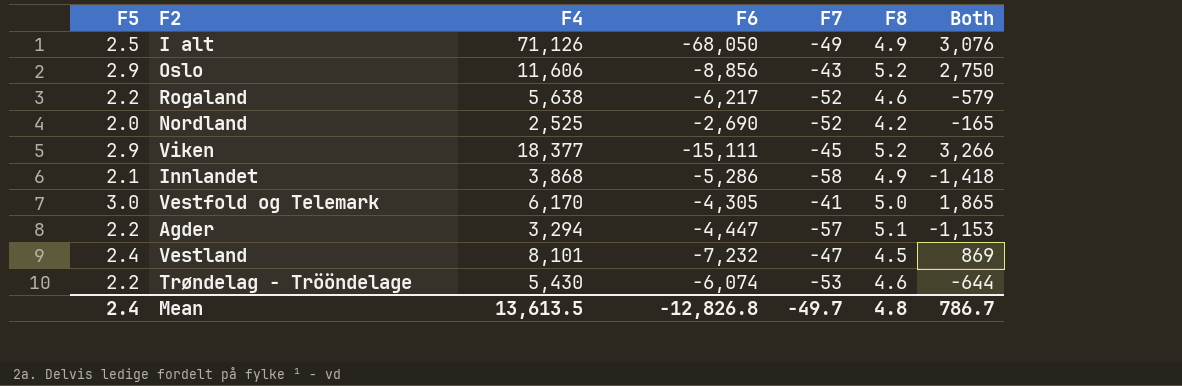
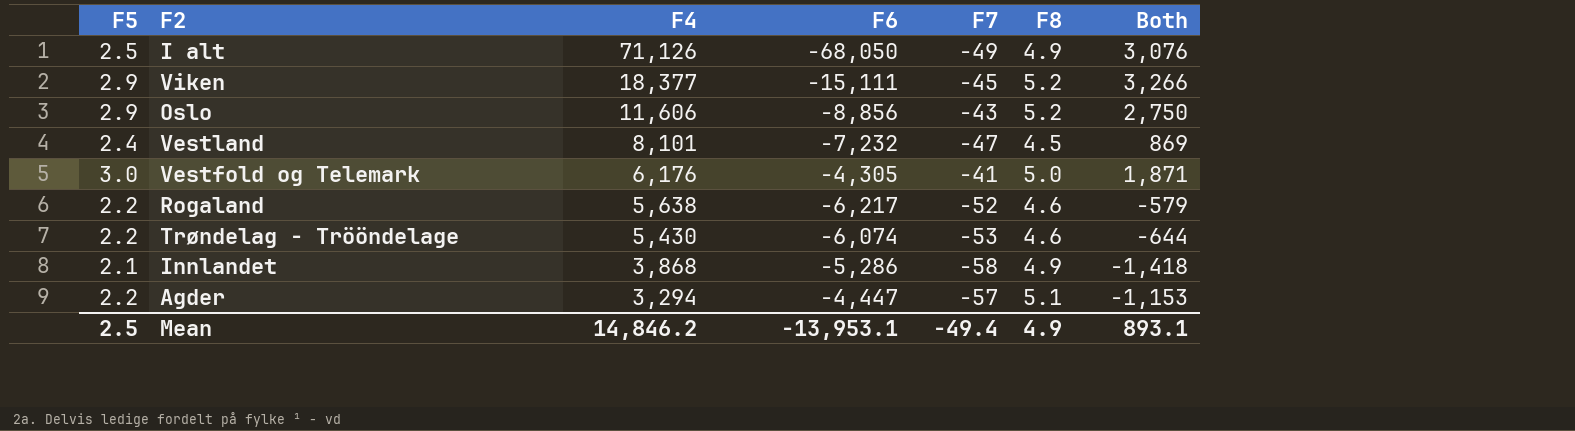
row order: none -> F4 descending
row Nordland: 2.0 | 2,525 | -2,690 | -52 | 4.2 | -165 -> none
Vestfold og Telemark | F4: 6,170 -> 6,176
Vestfold og Telemark | Both: 1,865 -> 1,871
Mean | F5: 2.4 -> 2.5
Mean | F4: 13,613.5 -> 14,846.2
Mean | F6: -12,826.8 -> -13,953.1
Mean | F7: -49.7 -> -49.4
Mean | F8: 4.8 -> 4.9
Mean | Both: 786.7 -> 893.1

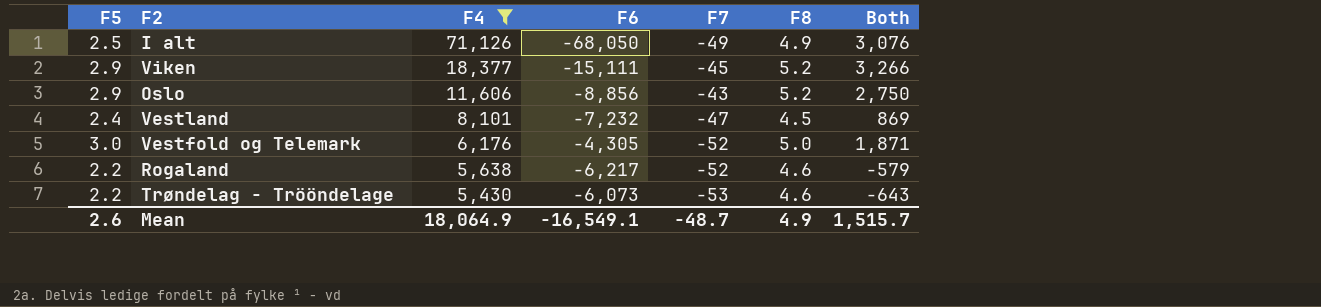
filter: none -> F4 >= 5,430
Vestfold og Telemark | F7: -41 -> -52
Trøndelag - Trööndelage | F6: -6,074 -> -6,073
Trøndelag - Trööndelage | Both: -644 -> -643
Mean | F5: 2.5 -> 2.6
Mean | F4: 14,846.2 -> 18,064.9
Mean | F6: -13,953.1 -> -16,549.1
Mean | F7: -49.4 -> -48.7
Mean | Both: 893.1 -> 1,515.7

